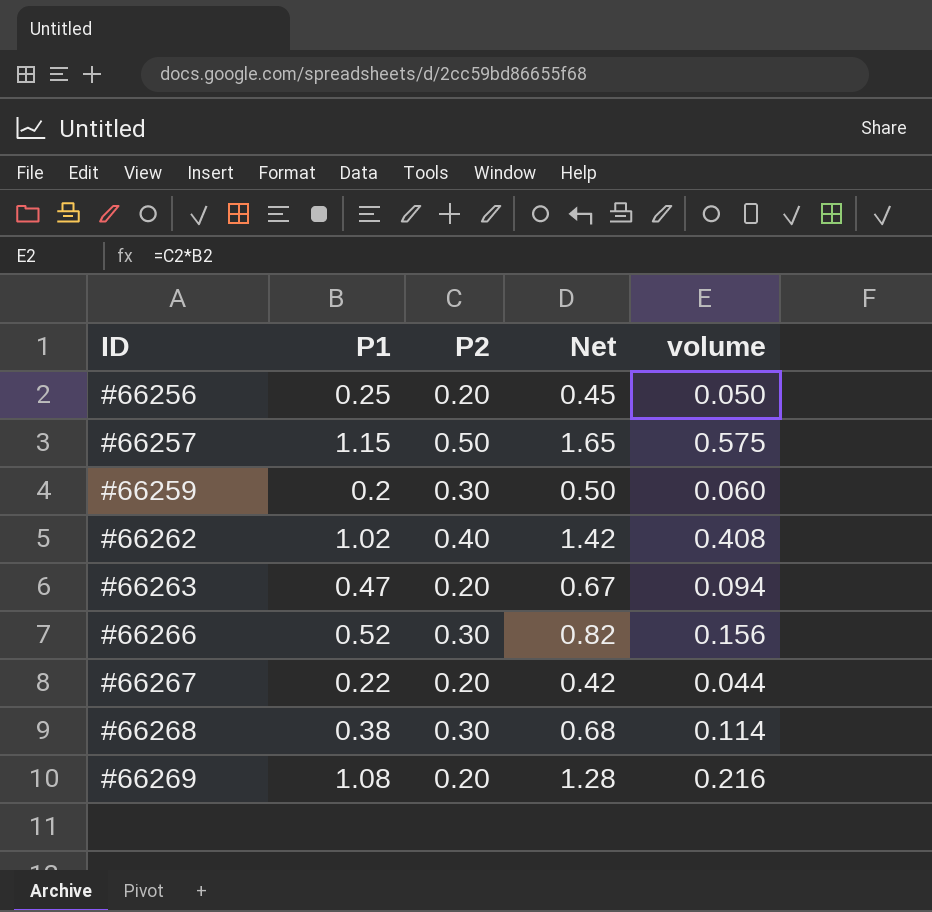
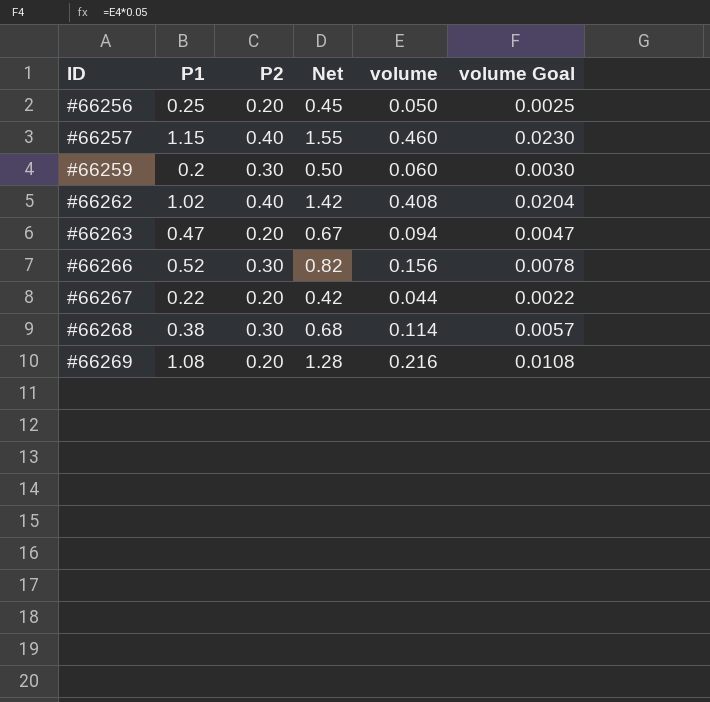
column volume Goal | formula: none -> [volume] * 0.05
#66257 | P2: 0.50 -> 0.40
#66257 | Net: 1.65 -> 1.55
#66257 | volume: 0.575 -> 0.460

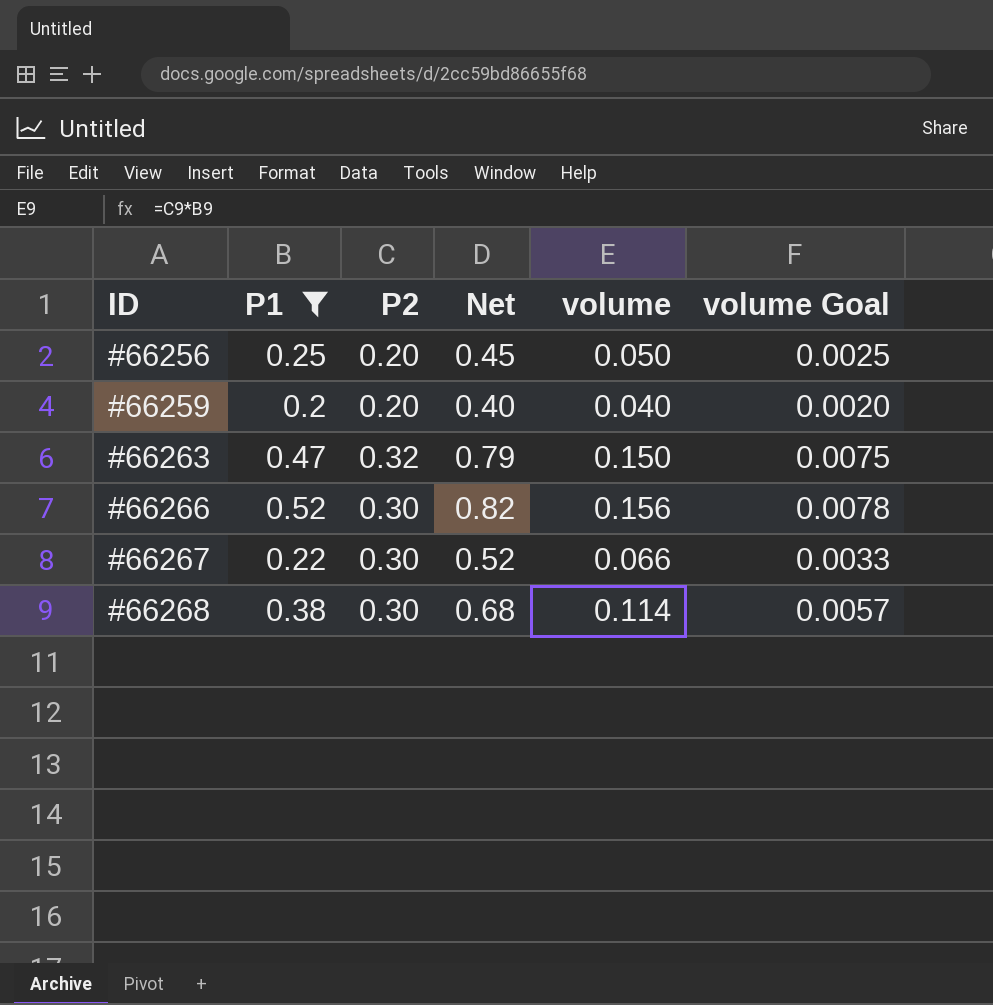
filter: none -> P1 <= 0.52
#66259 | P2: 0.30 -> 0.20
#66259 | Net: 0.50 -> 0.40
#66259 | volume: 0.060 -> 0.040
#66259 | volume Goal: 0.0030 -> 0.0020
#66263 | P2: 0.20 -> 0.32
#66263 | Net: 0.67 -> 0.79
#66263 | volume: 0.094 -> 0.150
#66263 | volume Goal: 0.0047 -> 0.0075
#66267 | P2: 0.20 -> 0.30
#66267 | Net: 0.42 -> 0.52
#66267 | volume: 0.044 -> 0.066
#66267 | volume Goal: 0.0022 -> 0.0033

